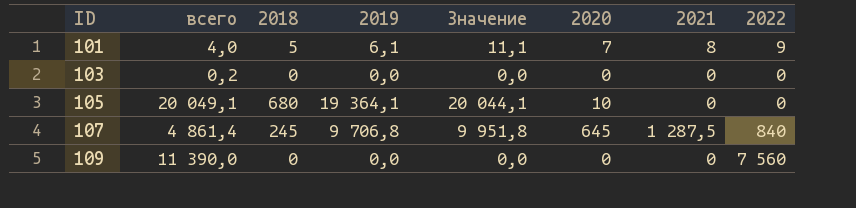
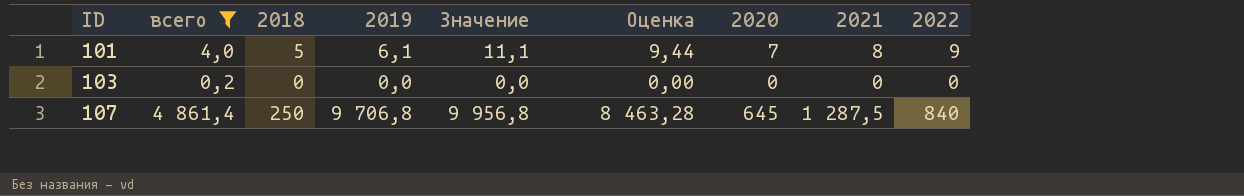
filter: none -> всего <= 4 861,4
column Оценка | formula: none -> [Значение] * 0,85
107 | 2018: 245 -> 250
107 | Значение: 9 951,8 -> 9 956,8

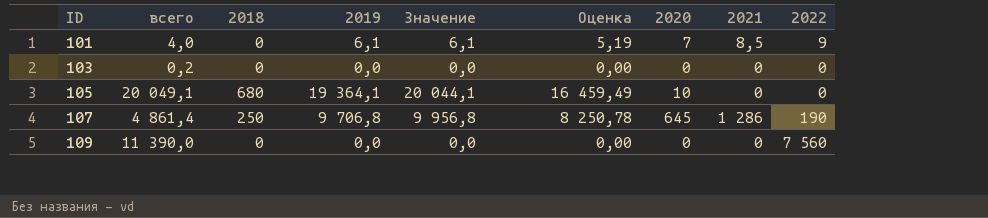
filter: всего <= 4 861,4 -> none
column Оценка | formula: [Значение] * 0,85 -> [2019] * 0,85
101 | 2018: 5 -> 0
101 | Значение: 11,1 -> 6,1
101 | 2021: 8 -> 8,5
107 | 2021: 1 287,5 -> 1 286
107 | 2022: 840 -> 190

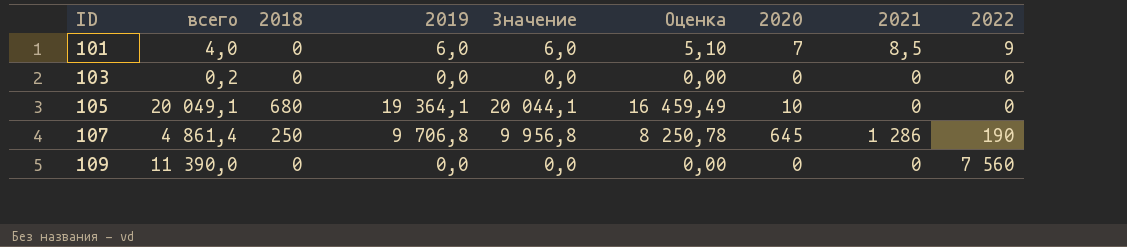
101 | 2019: 6,1 -> 6,0
101 | Значение: 6,1 -> 6,0
101 | Оценка: 5,19 -> 5,10

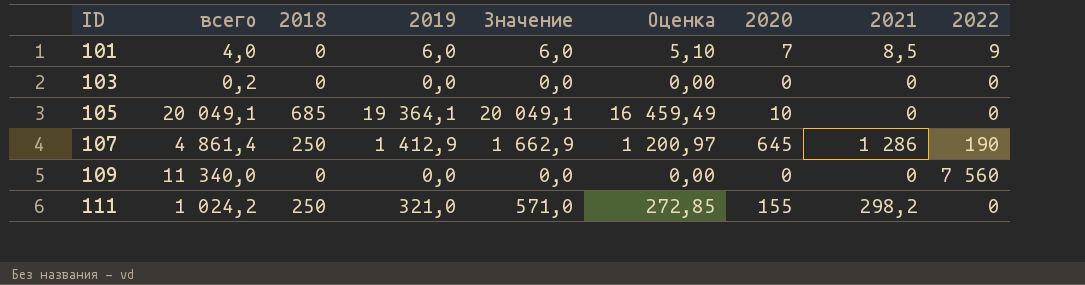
105 | 2018: 680 -> 685
105 | Значение: 20 044,1 -> 20 049,1
107 | 2019: 9 706,8 -> 1 412,9
107 | Значение: 9 956,8 -> 1 662,9
107 | Оценка: 8 250,78 -> 1 200,97
109 | всего: 11 390,0 -> 11 340,0
row 111: none -> 1 024,2 | 250 | 321,0 | 571,0 | 272,85 | 155 | 298,2 | 0

